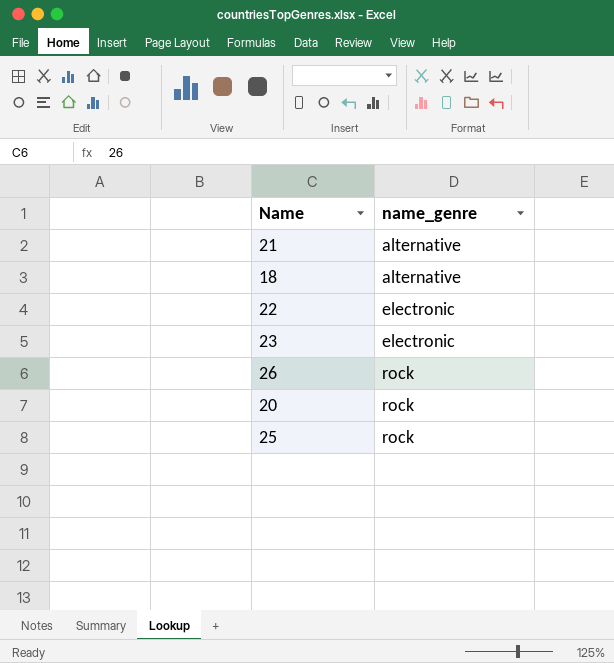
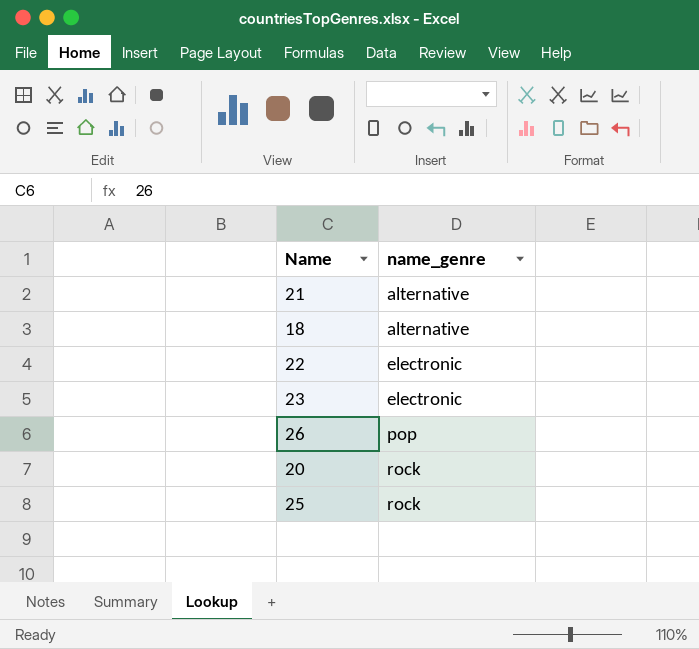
26 | name_genre: rock -> pop

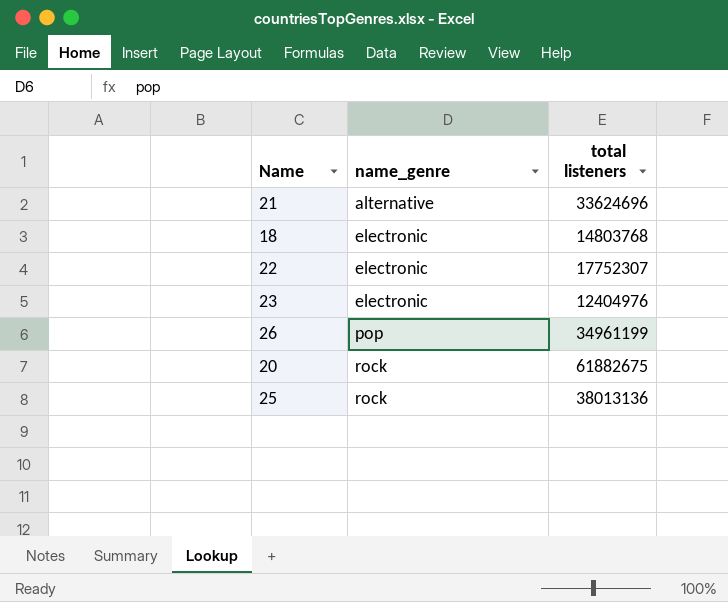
column total listeners | position: none -> 3
18 | name_genre: alternative -> electronic

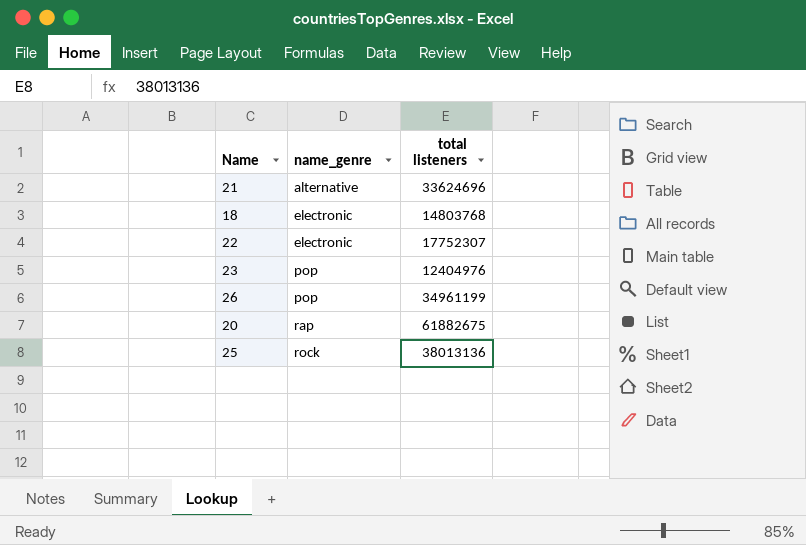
23 | name_genre: electronic -> pop
20 | name_genre: rock -> rap

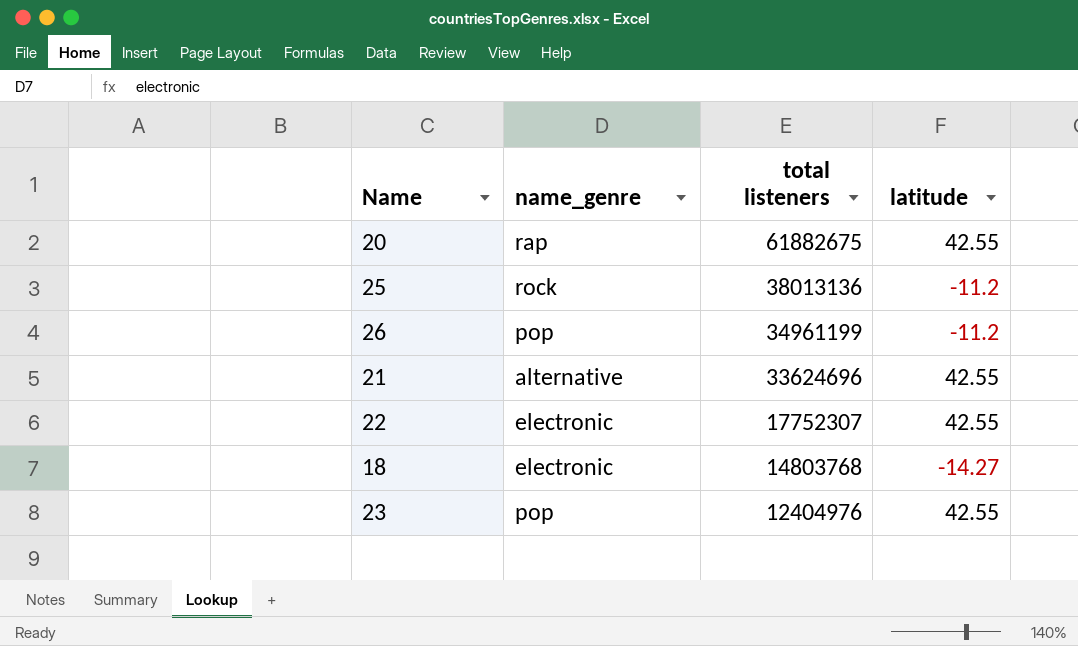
row order: name_genre ascending -> total listeners descending
column latitude | position: none -> 4

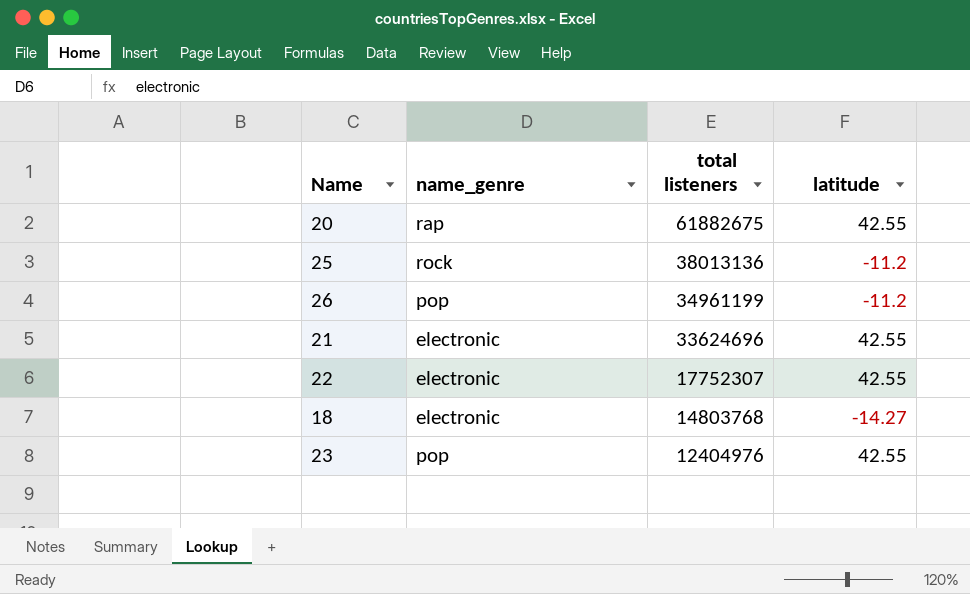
21 | name_genre: alternative -> electronic

